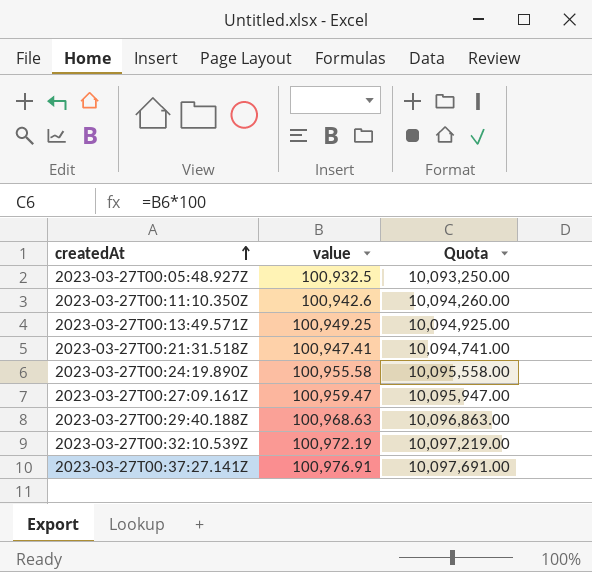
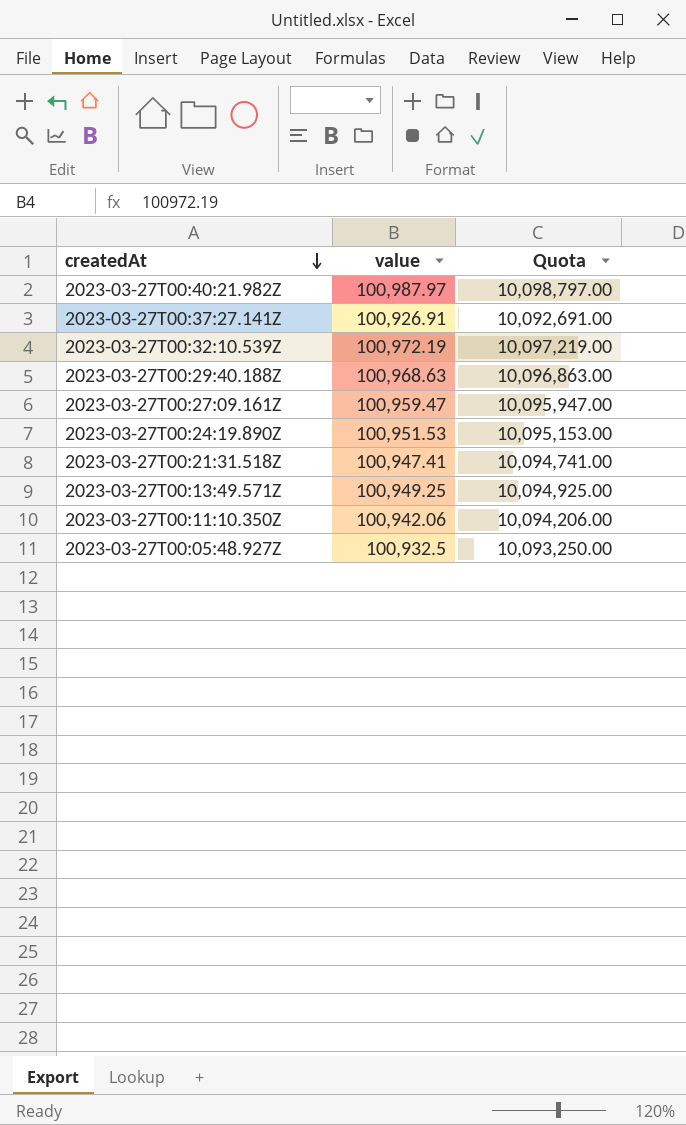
row order: createdAt ascending -> createdAt descending
row 2023-03-27T00:40:21.982Z: none -> 100,987.97 | 10,098,797.00
2023-03-27T00:37:27.141Z | value: 100,976.91 -> 100,926.91
2023-03-27T00:37:27.141Z | Quota: 10,097,691.00 -> 10,092,691.00
2023-03-27T00:24:19.890Z | value: 100,955.58 -> 100,951.53
2023-03-27T00:24:19.890Z | Quota: 10,095,558.00 -> 10,095,153.00
2023-03-27T00:11:10.350Z | value: 100,942.6 -> 100,942.06
2023-03-27T00:11:10.350Z | Quota: 10,094,260.00 -> 10,094,206.00

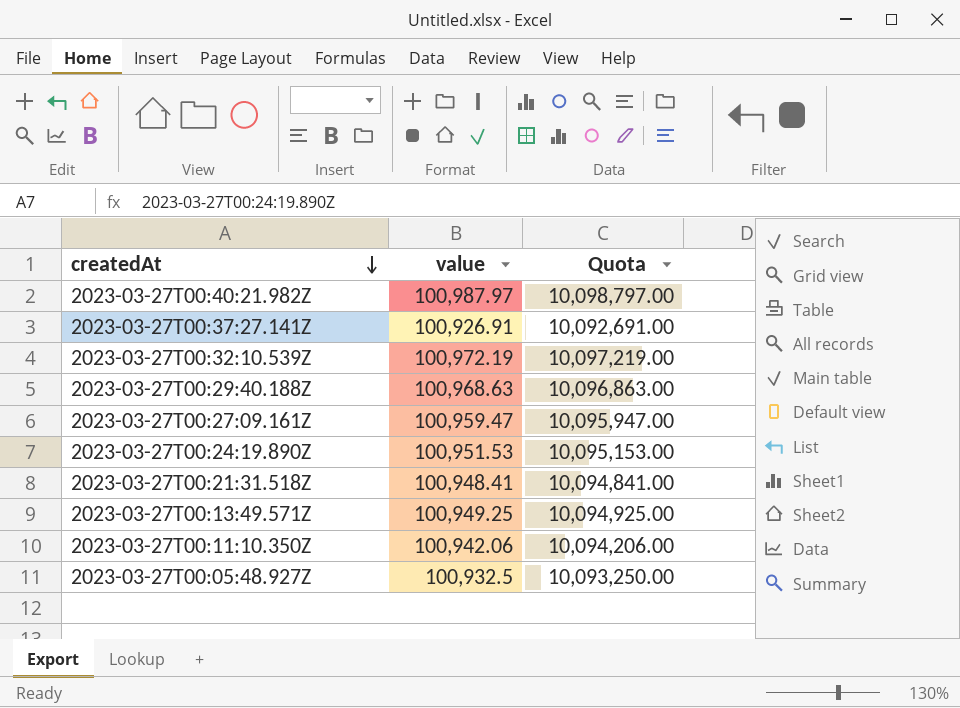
2023-03-27T00:21:31.518Z | value: 100,947.41 -> 100,948.41
2023-03-27T00:21:31.518Z | Quota: 10,094,741.00 -> 10,094,841.00

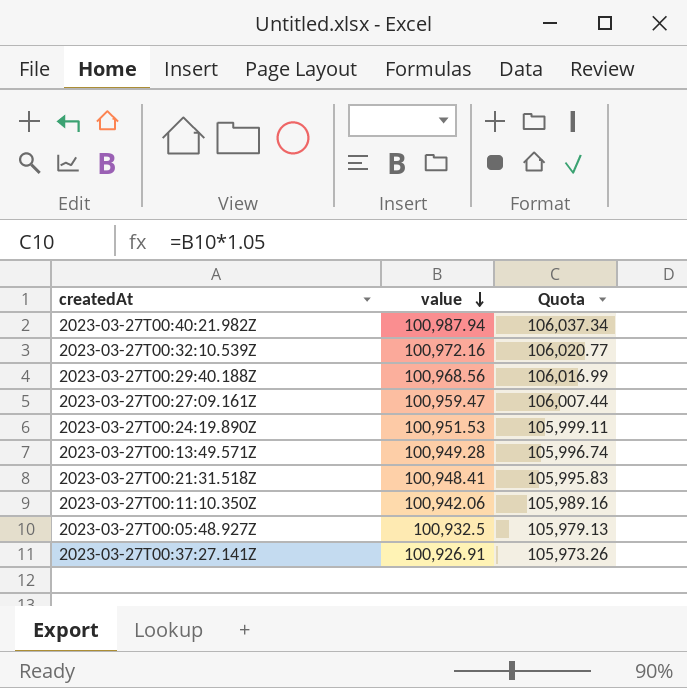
row order: createdAt descending -> value descending
column Quota | formula: [value] * 100 -> [value] * 1.05
2023-03-27T00:40:21.982Z | value: 100,987.97 -> 100,987.94
2023-03-27T00:32:10.539Z | value: 100,972.19 -> 100,972.16
2023-03-27T00:29:40.188Z | value: 100,968.63 -> 100,968.56
2023-03-27T00:13:49.571Z | value: 100,949.25 -> 100,949.28

